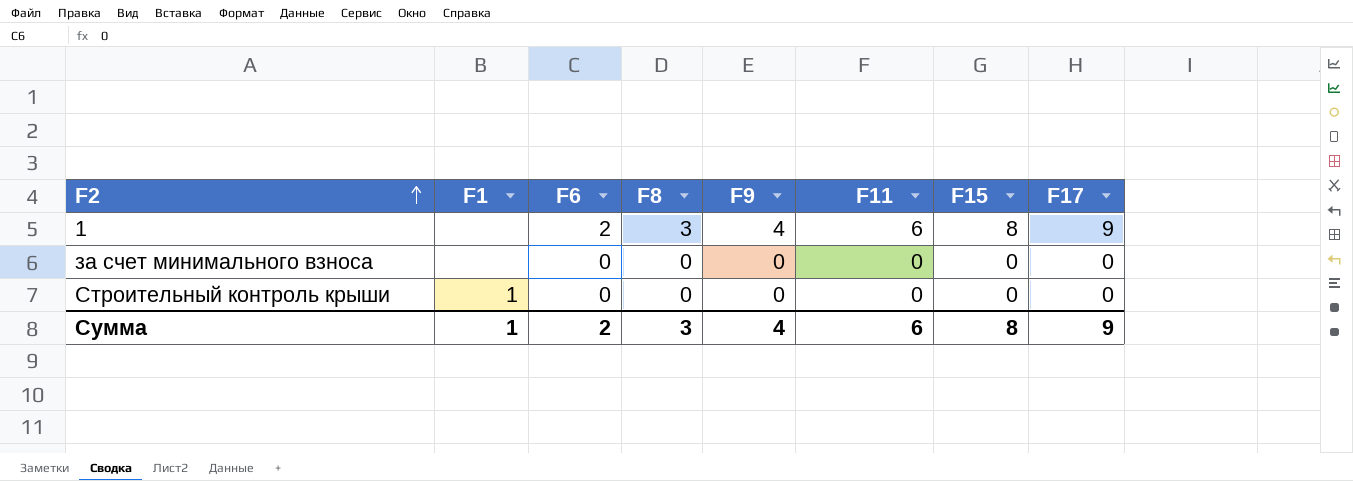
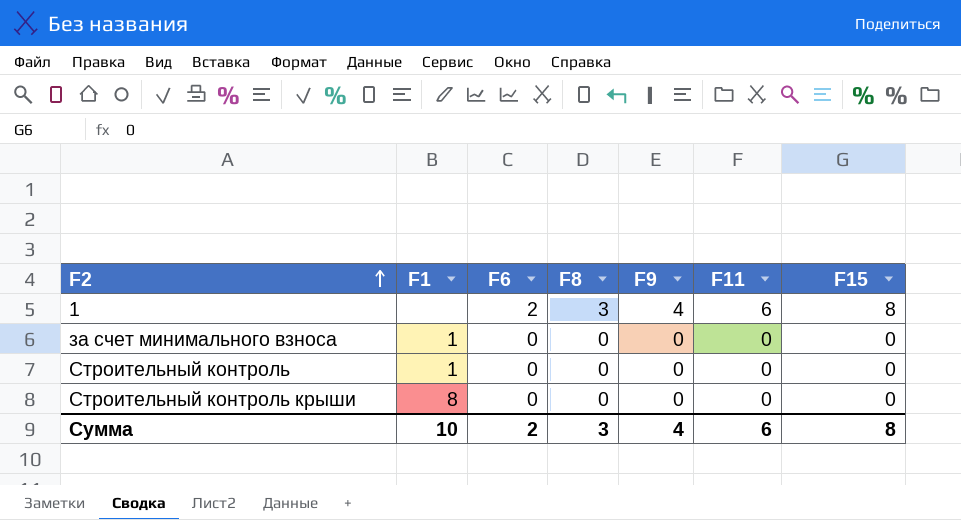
column F17 | position: 8 -> none
за счет минимального взноса | F1: none -> 1
row Строительный контроль: none -> 1 | 0 | 0 | 0 | 0 | 0
Строительный контроль крыши | F1: 1 -> 8
Сумма | F1: 1 -> 10

